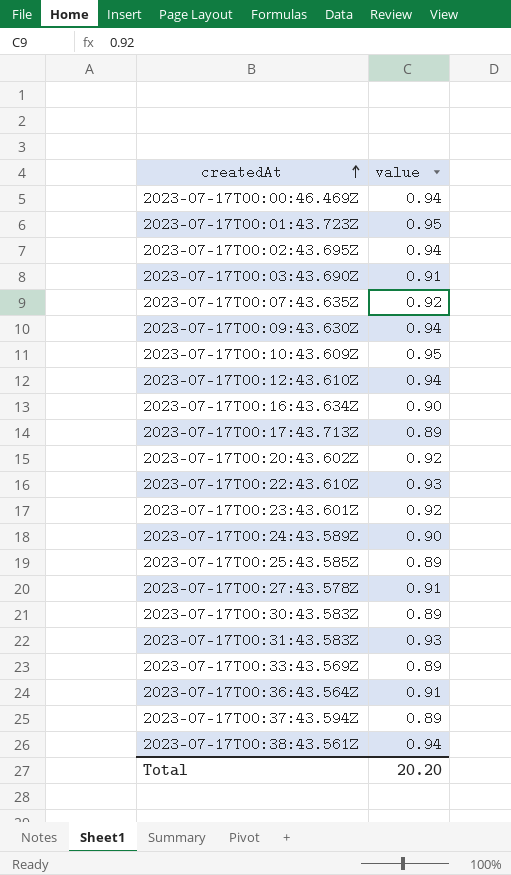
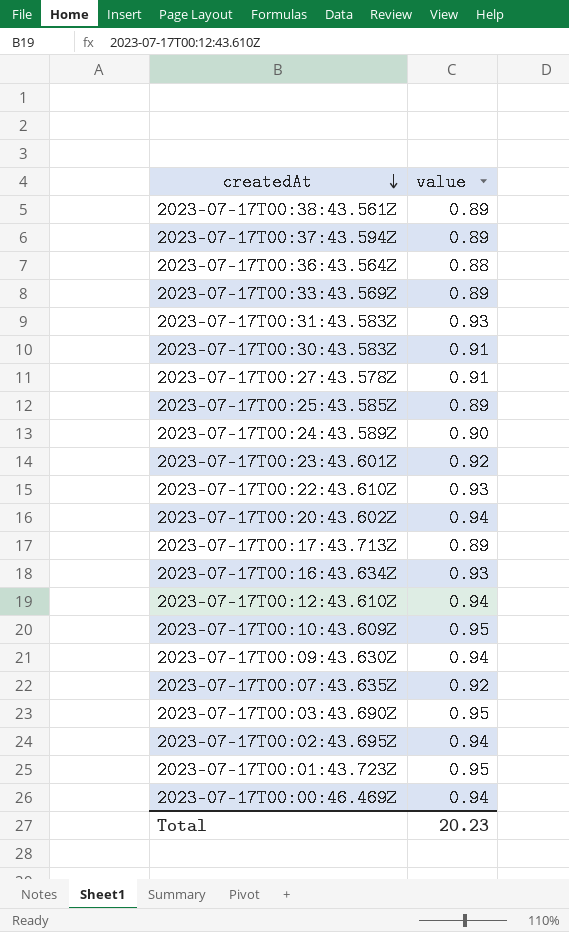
row order: createdAt ascending -> createdAt descending
2023-07-17T00:38:43.561Z | value: 0.94 -> 0.89
2023-07-17T00:36:43.564Z | value: 0.91 -> 0.88
2023-07-17T00:30:43.583Z | value: 0.89 -> 0.91
2023-07-17T00:20:43.602Z | value: 0.92 -> 0.94
2023-07-17T00:16:43.634Z | value: 0.90 -> 0.93
2023-07-17T00:03:43.690Z | value: 0.91 -> 0.95
Total | value: 20.20 -> 20.23

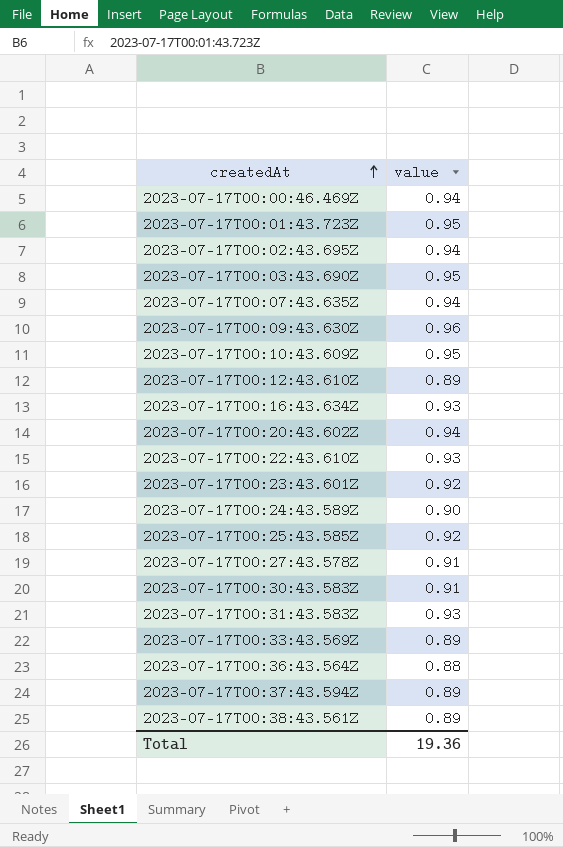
row order: createdAt descending -> createdAt ascending
row 2023-07-17T00:17:43.713Z: 0.89 -> none
2023-07-17T00:07:43.635Z | value: 0.92 -> 0.94
2023-07-17T00:09:43.630Z | value: 0.94 -> 0.96
2023-07-17T00:12:43.610Z | value: 0.94 -> 0.89
2023-07-17T00:25:43.585Z | value: 0.89 -> 0.92
Total | value: 20.23 -> 19.36

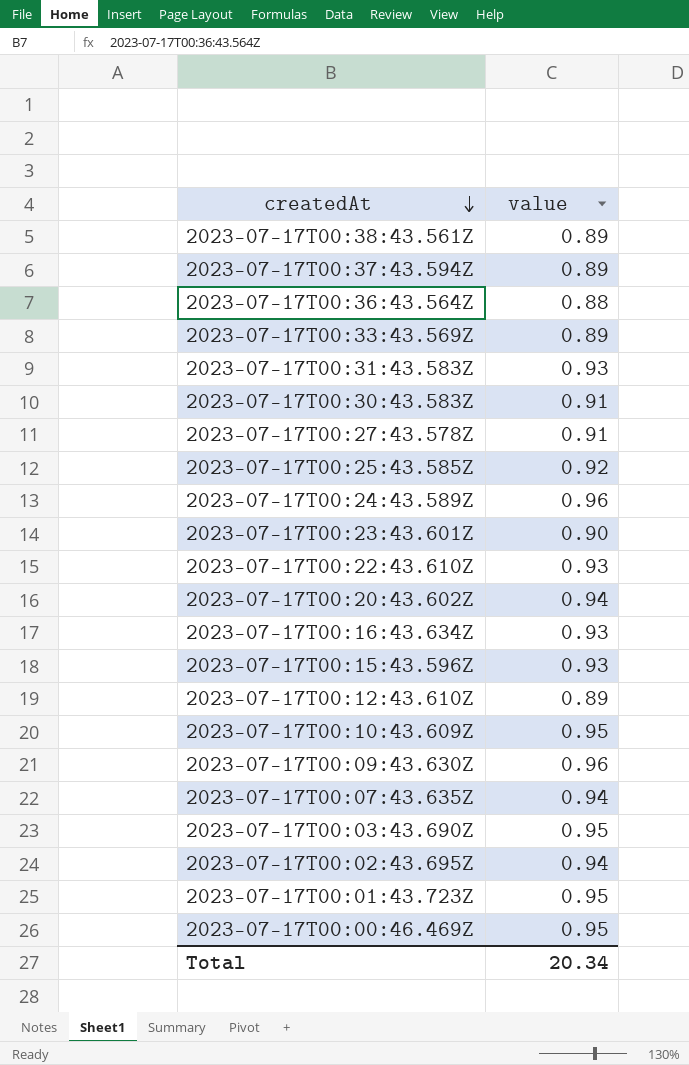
row order: createdAt ascending -> createdAt descending
2023-07-17T00:24:43.589Z | value: 0.90 -> 0.96
2023-07-17T00:23:43.601Z | value: 0.92 -> 0.90
row 2023-07-17T00:15:43.596Z: none -> 0.93
2023-07-17T00:00:46.469Z | value: 0.94 -> 0.95
Total | value: 19.36 -> 20.34

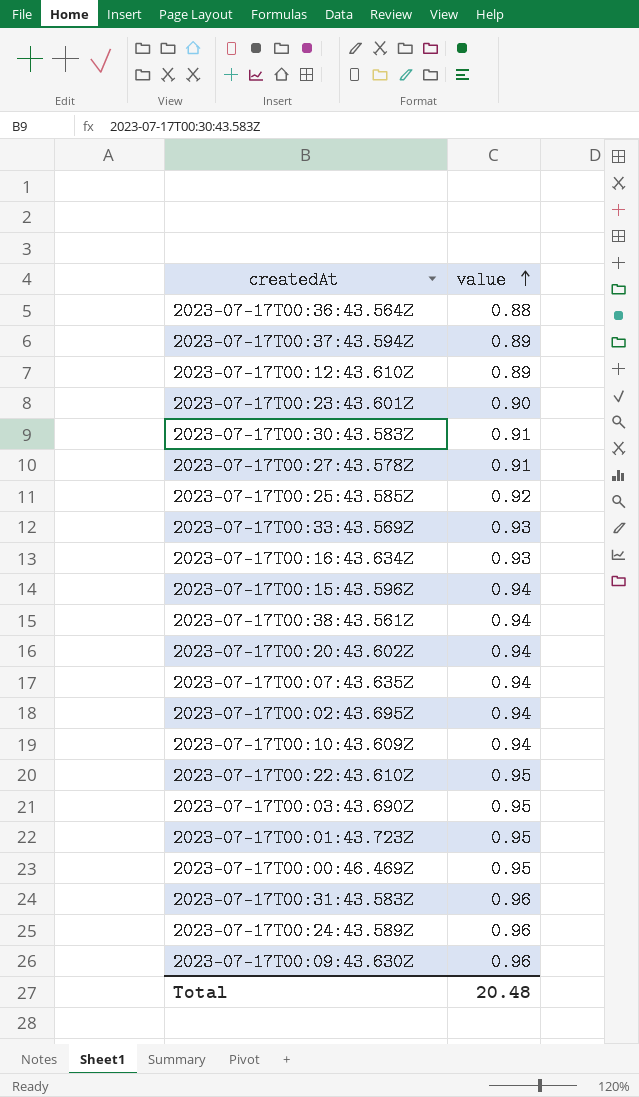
row order: createdAt descending -> value ascending
2023-07-17T00:33:43.569Z | value: 0.89 -> 0.93
2023-07-17T00:15:43.596Z | value: 0.93 -> 0.94
2023-07-17T00:38:43.561Z | value: 0.89 -> 0.94
2023-07-17T00:10:43.609Z | value: 0.95 -> 0.94
2023-07-17T00:22:43.610Z | value: 0.93 -> 0.95
2023-07-17T00:31:43.583Z | value: 0.93 -> 0.96
Total | value: 20.34 -> 20.48

